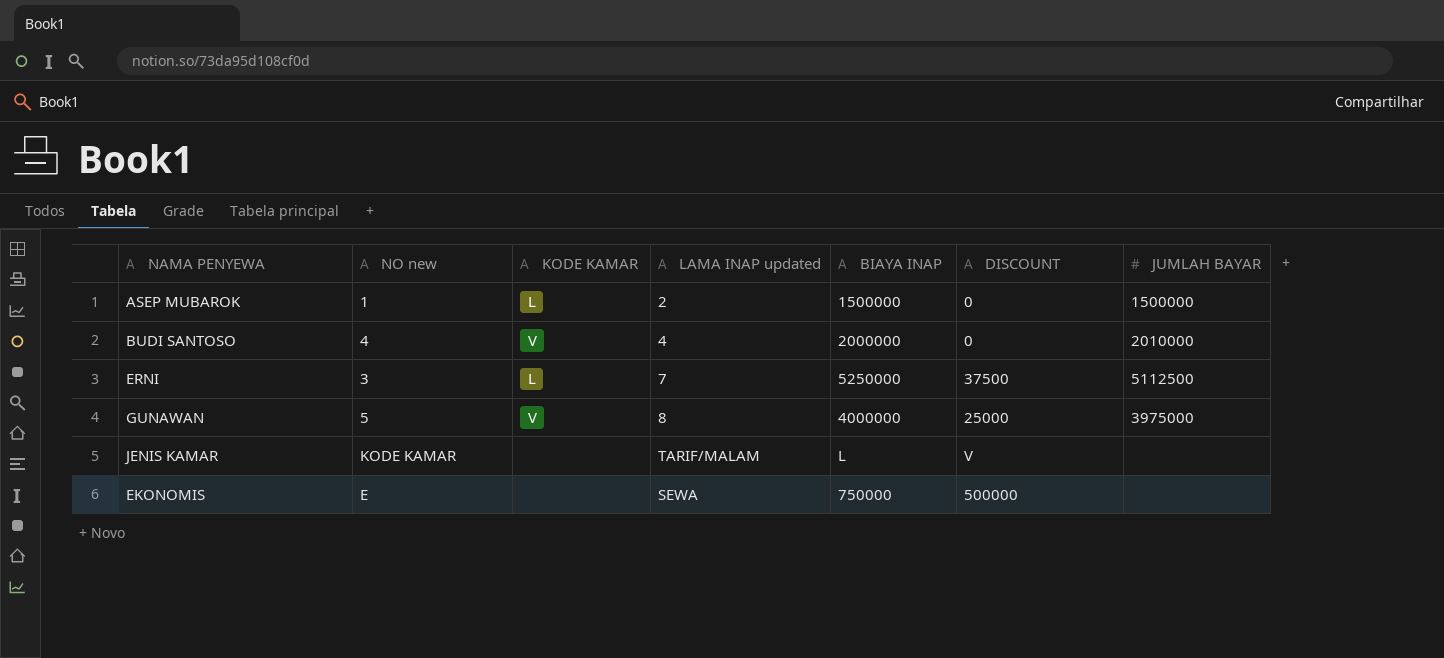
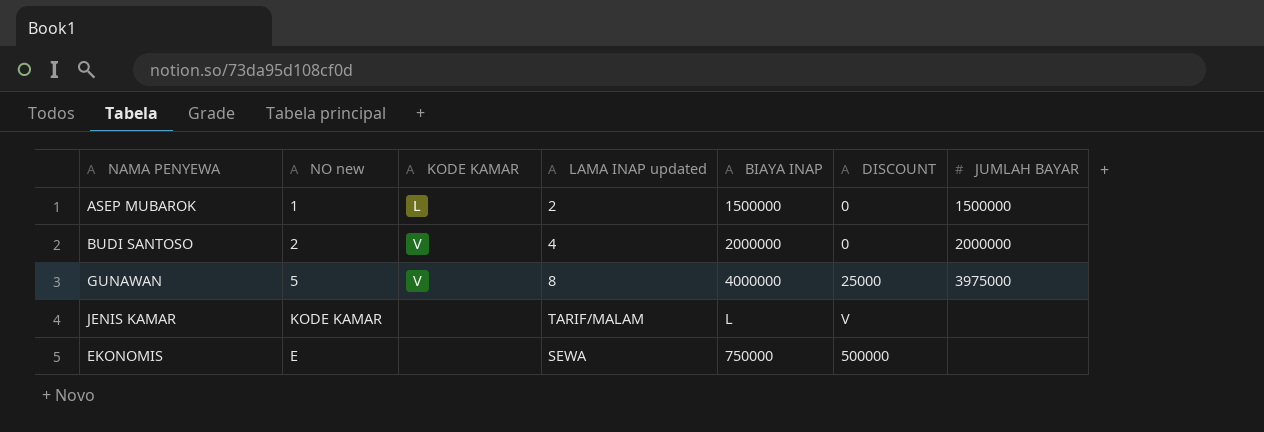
row ERNI: 3 | L | 7 | 5250000 | 37500 | 5112500 -> none
BUDI SANTOSO | NO new: 4 -> 2
BUDI SANTOSO | JUMLAH BAYAR: 2010000 -> 2000000

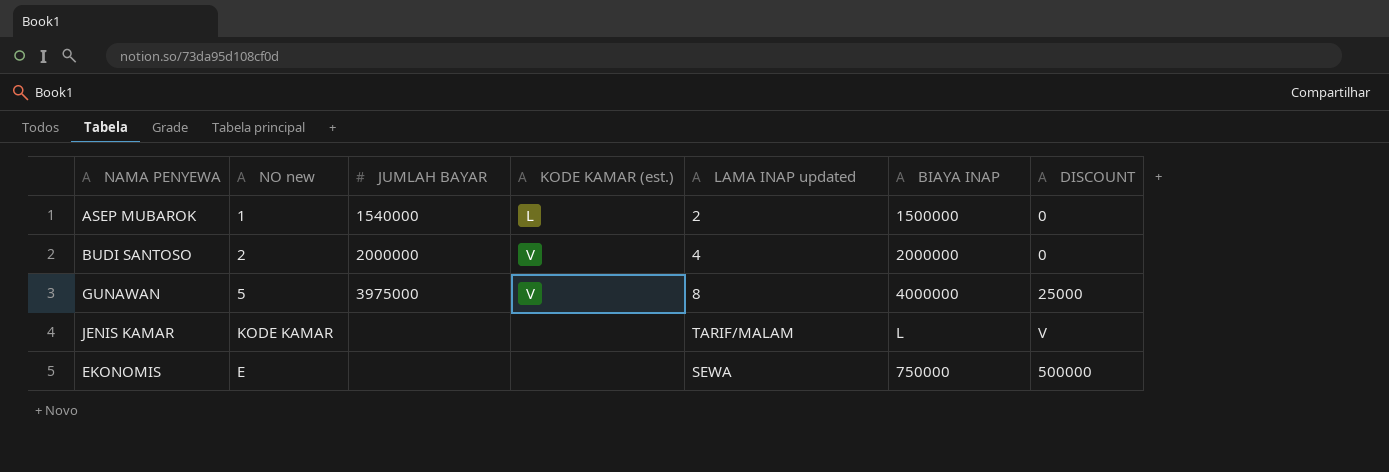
column JUMLAH BAYAR | position: 7 -> 3
column name: KODE KAMAR -> KODE KAMAR (est.)
ASEP MUBAROK | JUMLAH BAYAR: 1500000 -> 1540000

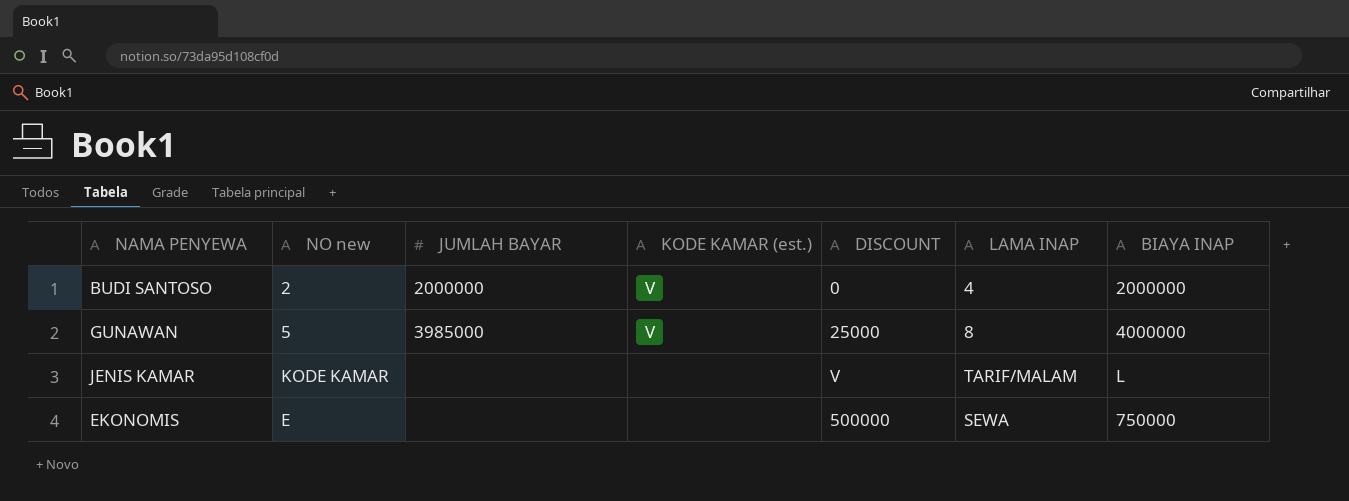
column DISCOUNT | position: 7 -> 5
column name: LAMA INAP updated -> LAMA INAP
row ASEP MUBAROK: 1 | 1540000 | L | 2 | 1500000 | 0 -> none
GUNAWAN | JUMLAH BAYAR: 3975000 -> 3985000

